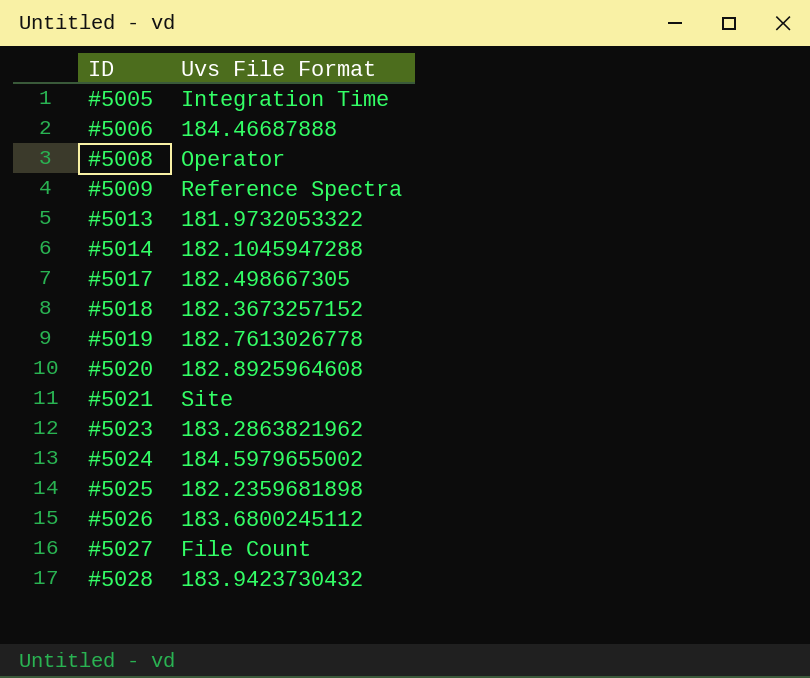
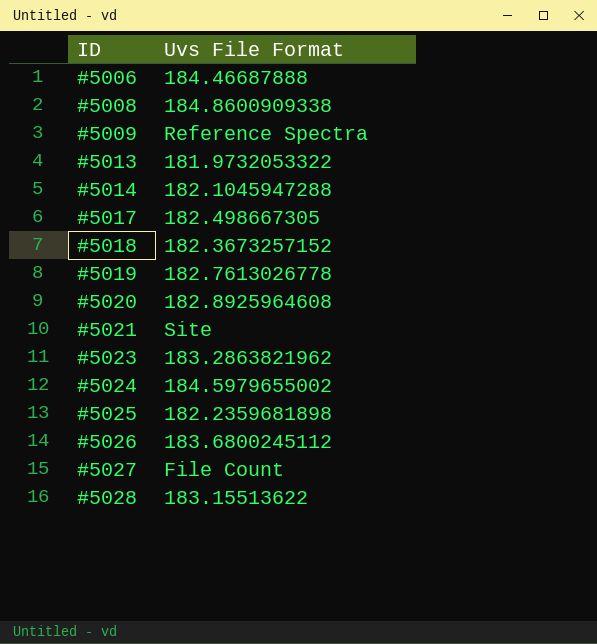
row #5005: Integration Time -> none
#5008 | Uvs File Format: Operator -> 184.8600909338
#5028 | Uvs File Format: 183.9423730432 -> 183.15513622

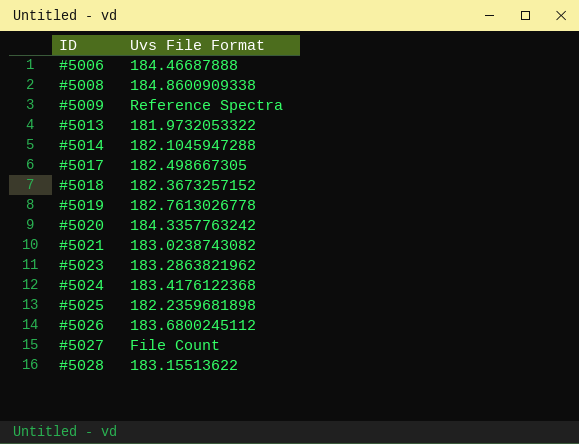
#5020 | Uvs File Format: 182.8925964608 -> 184.3357763242
#5021 | Uvs File Format: Site -> 183.0238743082
#5024 | Uvs File Format: 184.5979655002 -> 183.4176122368

